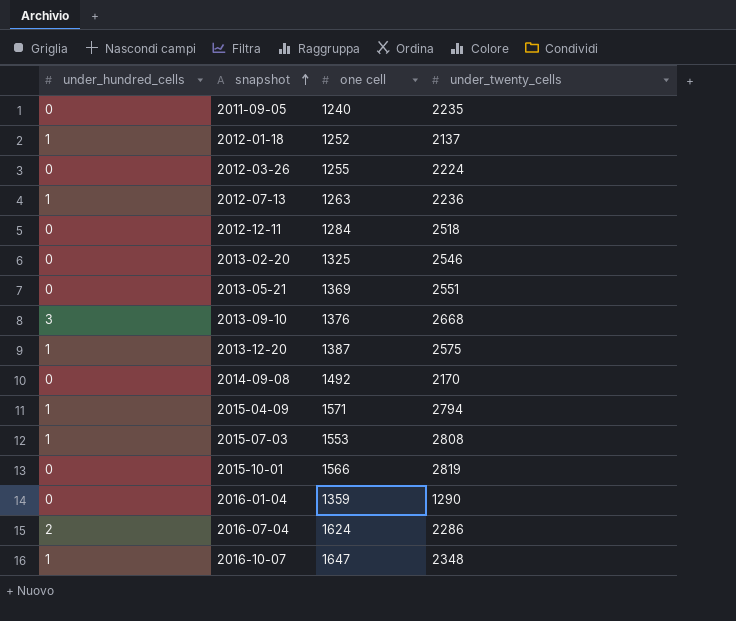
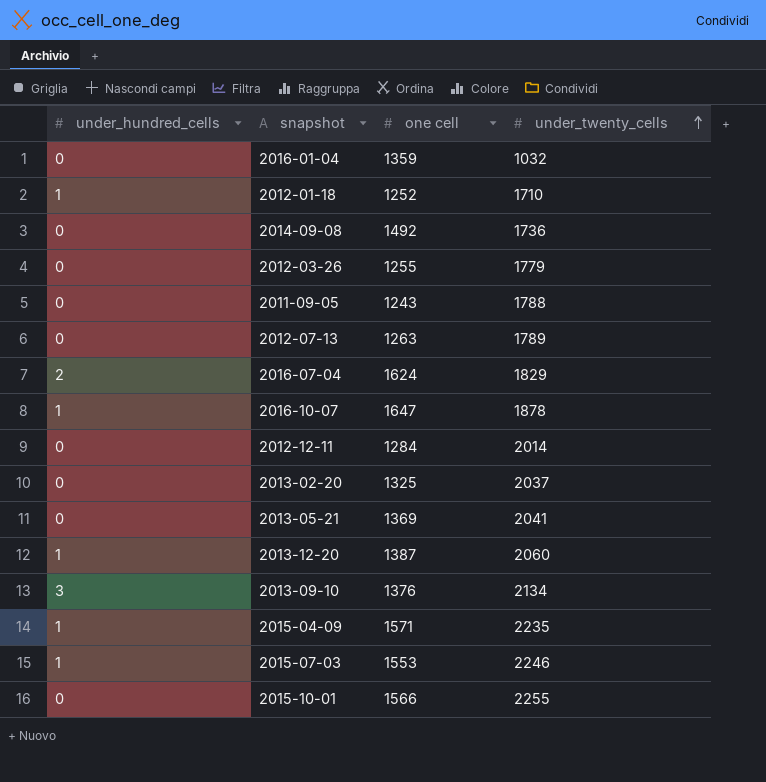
row order: snapshot ascending -> under_twenty_cells ascending
2016-01-04 | under_twenty_cells: 1290 -> 1032
2012-01-18 | under_twenty_cells: 2137 -> 1710
2014-09-08 | under_twenty_cells: 2170 -> 1736
2012-03-26 | under_twenty_cells: 2224 -> 1779
2011-09-05 | one cell: 1240 -> 1243
2011-09-05 | under_twenty_cells: 2235 -> 1788
2012-07-13 | under_hundred_cells: 1 -> 0
2012-07-13 | under_twenty_cells: 2236 -> 1789
2016-07-04 | under_twenty_cells: 2286 -> 1829
2016-10-07 | under_twenty_cells: 2348 -> 1878
2012-12-11 | under_twenty_cells: 2518 -> 2014
2013-02-20 | under_twenty_cells: 2546 -> 2037
2013-05-21 | under_twenty_cells: 2551 -> 2041
2013-12-20 | under_twenty_cells: 2575 -> 2060
2013-09-10 | under_twenty_cells: 2668 -> 2134
2015-04-09 | under_twenty_cells: 2794 -> 2235
2015-07-03 | under_twenty_cells: 2808 -> 2246
2015-10-01 | under_twenty_cells: 2819 -> 2255

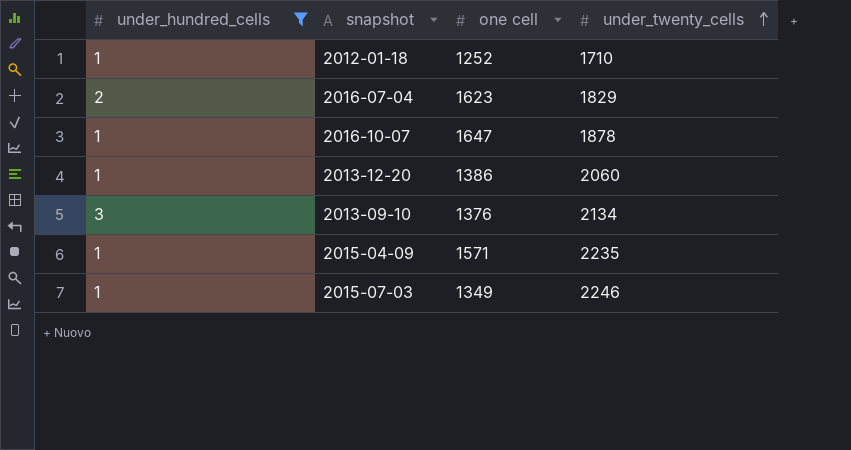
filter: none -> under_hundred_cells != 0
2016-07-04 | one cell: 1624 -> 1623
2013-12-20 | one cell: 1387 -> 1386
2015-07-03 | one cell: 1553 -> 1349

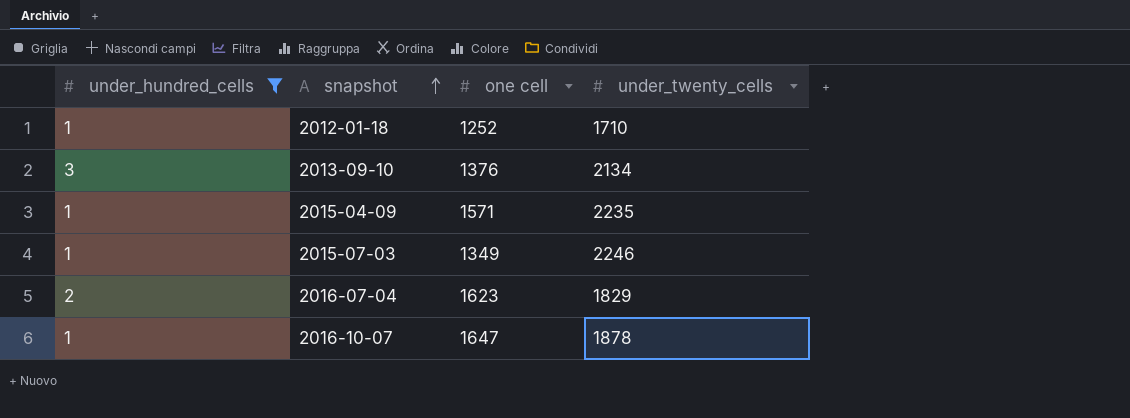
row order: under_twenty_cells ascending -> snapshot ascending
row 2013-12-20: 1 | 1386 | 2060 -> none

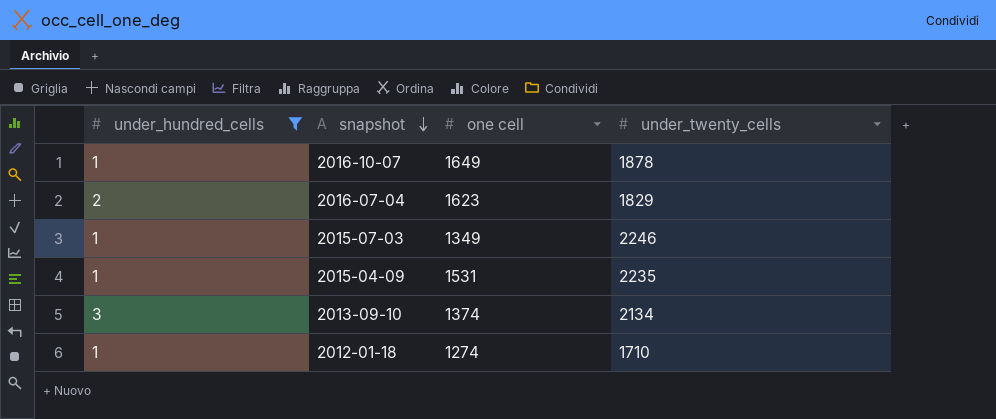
row order: snapshot ascending -> snapshot descending
2016-10-07 | one cell: 1647 -> 1649
2015-04-09 | one cell: 1571 -> 1531
2013-09-10 | one cell: 1376 -> 1374
2012-01-18 | one cell: 1252 -> 1274

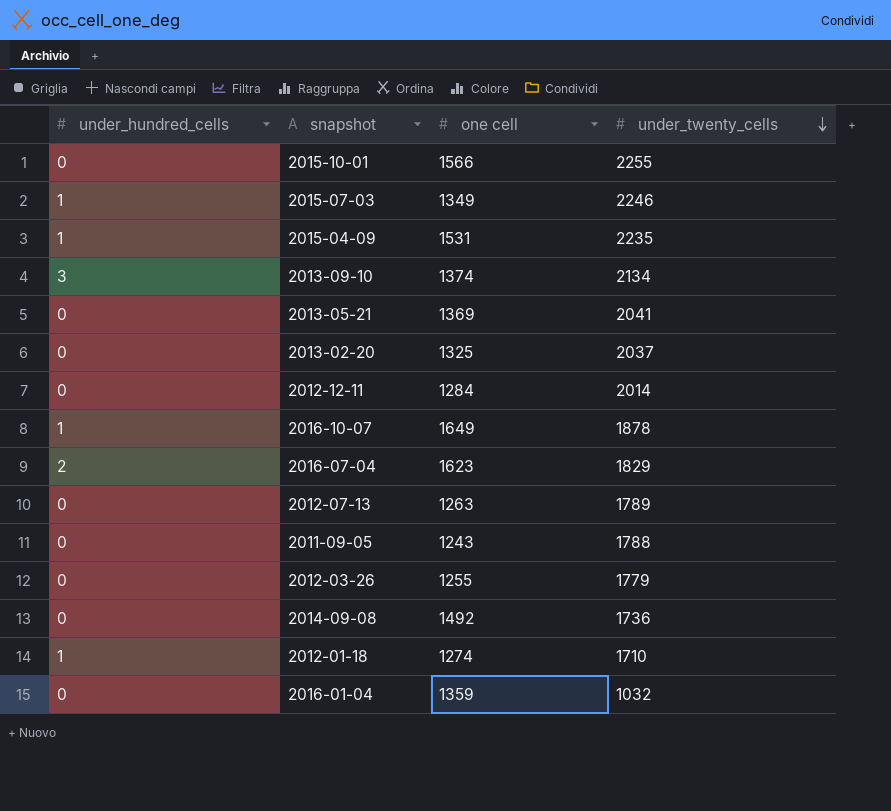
filter: under_hundred_cells != 0 -> none
row order: snapshot descending -> under_twenty_cells descending

